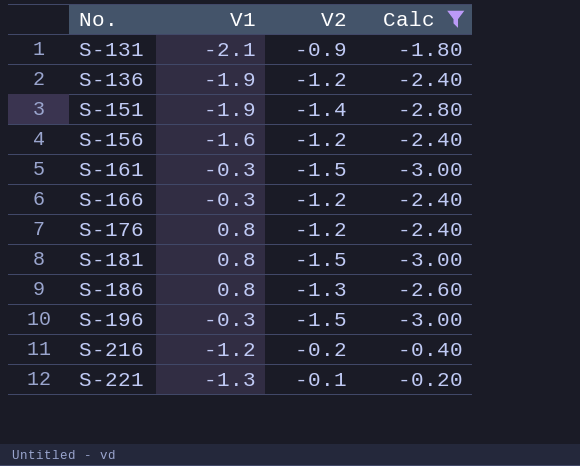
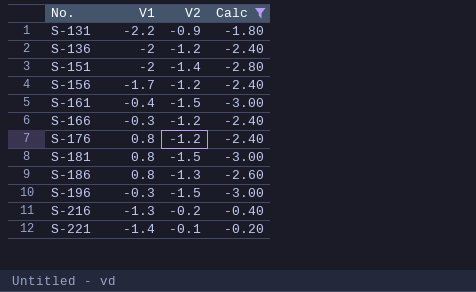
S-131 | V1: -2.1 -> -2.2
S-136 | V1: -1.9 -> -2
S-151 | V1: -1.9 -> -2
S-156 | V1: -1.6 -> -1.7
S-161 | V1: -0.3 -> -0.4
S-216 | V1: -1.2 -> -1.3
S-221 | V1: -1.3 -> -1.4

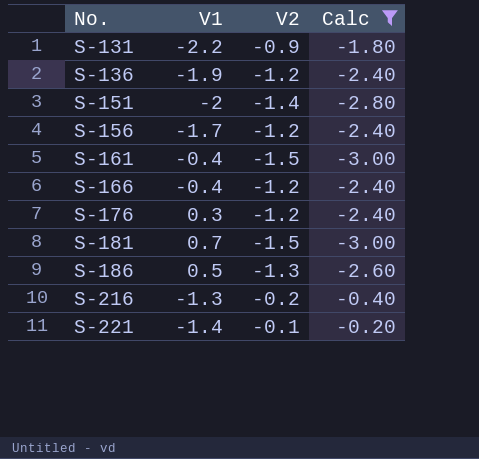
row S-196: -0.3 | -1.5 | -3.00 -> none
S-136 | V1: -2 -> -1.9
S-166 | V1: -0.3 -> -0.4
S-176 | V1: 0.8 -> 0.3
S-181 | V1: 0.8 -> 0.7
S-186 | V1: 0.8 -> 0.5

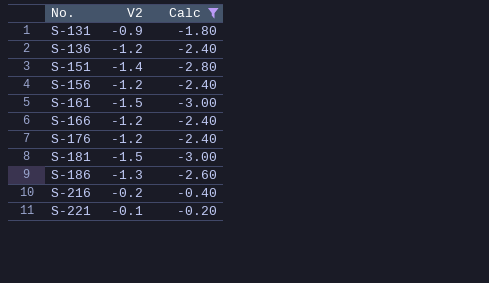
column V1 | position: 2 -> none

